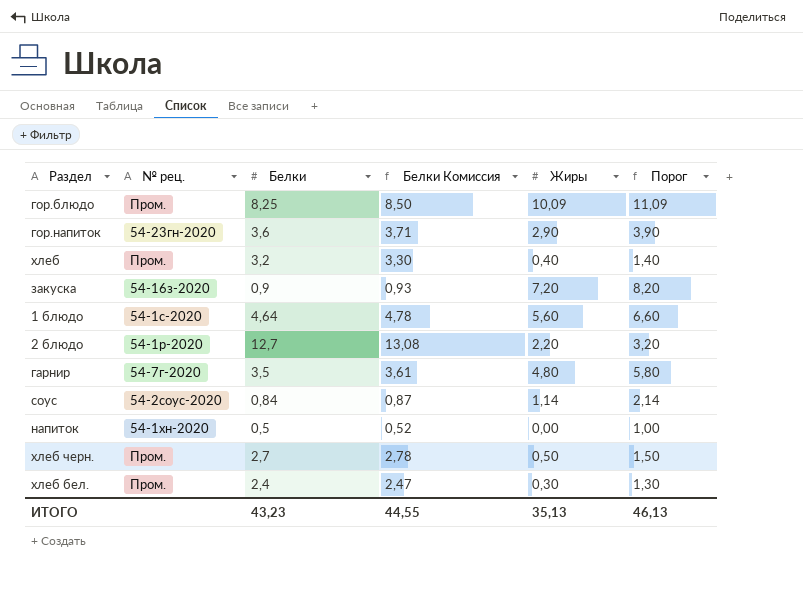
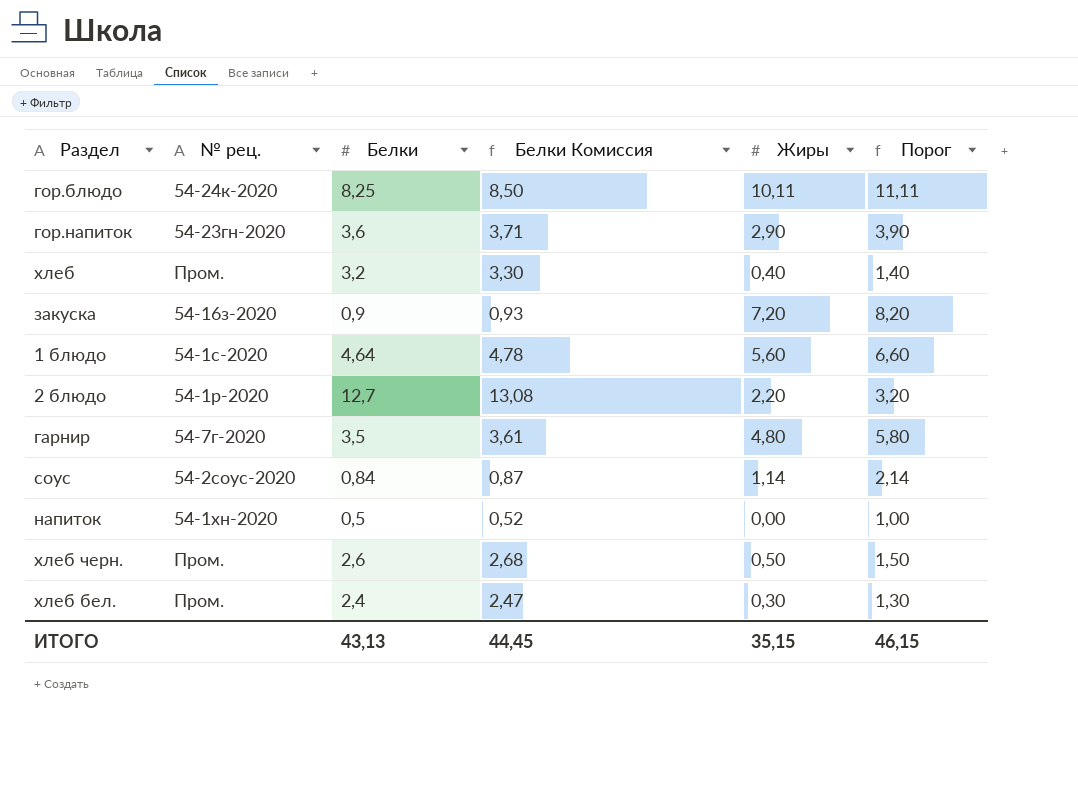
гор.блюдо | № рец.: Пром. -> 54-24к-2020
гор.блюдо | Жиры: 10,09 -> 10,11
гор.блюдо | Порог: 11,09 -> 11,11
хлеб черн. | Белки: 2,7 -> 2,6
хлеб черн. | Белки Комиссия: 2,78 -> 2,68
ИТОГО | Белки: 43,23 -> 43,13
ИТОГО | Белки Комиссия: 44,55 -> 44,45
ИТОГО | Жиры: 35,13 -> 35,15
ИТОГО | Порог: 46,13 -> 46,15

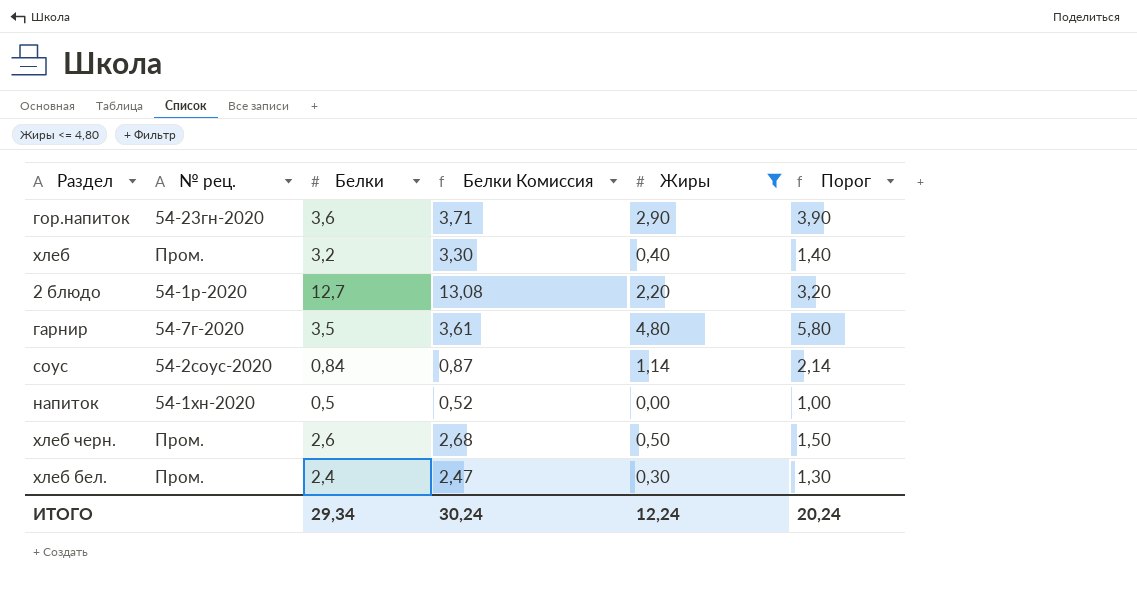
filter: none -> Жиры <= 4,80
ИТОГО | Белки: 43,13 -> 29,34
ИТОГО | Белки Комиссия: 44,45 -> 30,24
ИТОГО | Жиры: 35,15 -> 12,24
ИТОГО | Порог: 46,15 -> 20,24

